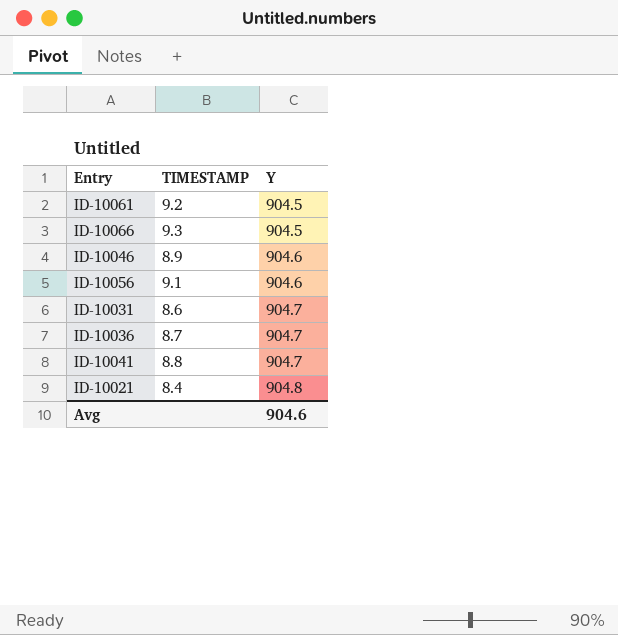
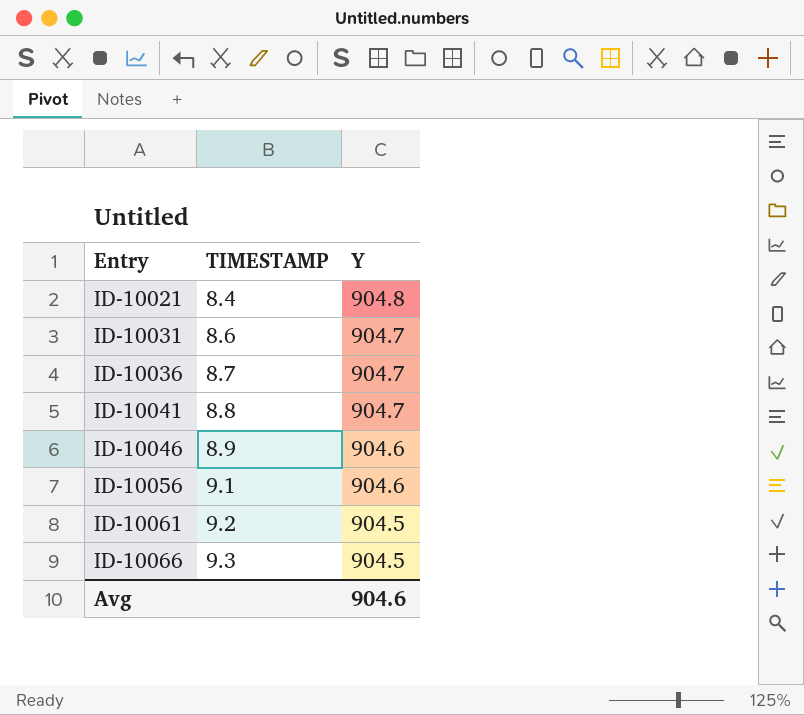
row order: Y ascending -> Entry ascending

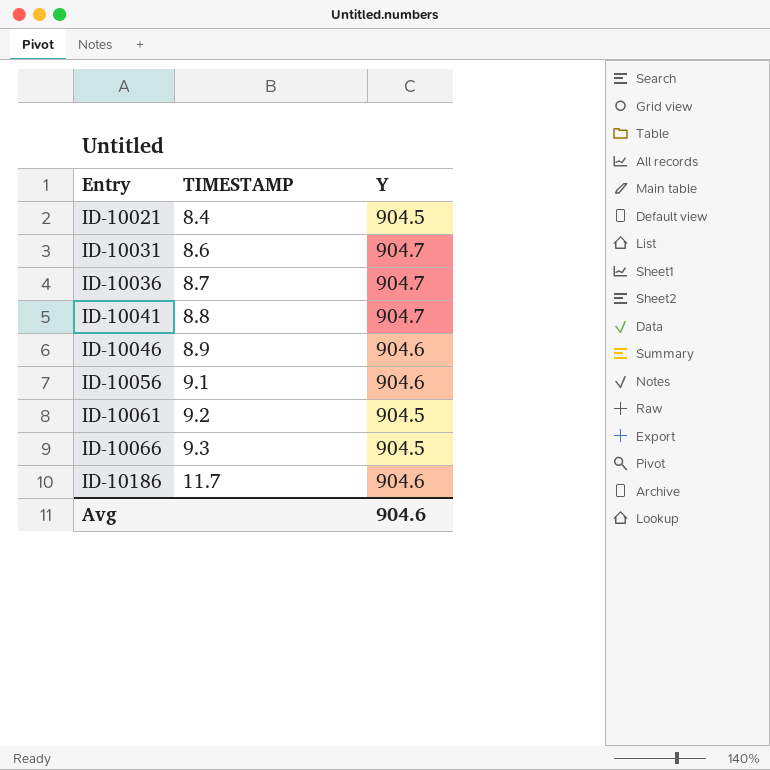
ID-10021 | Y: 904.8 -> 904.5
row ID-10186: none -> 11.7 | 904.6

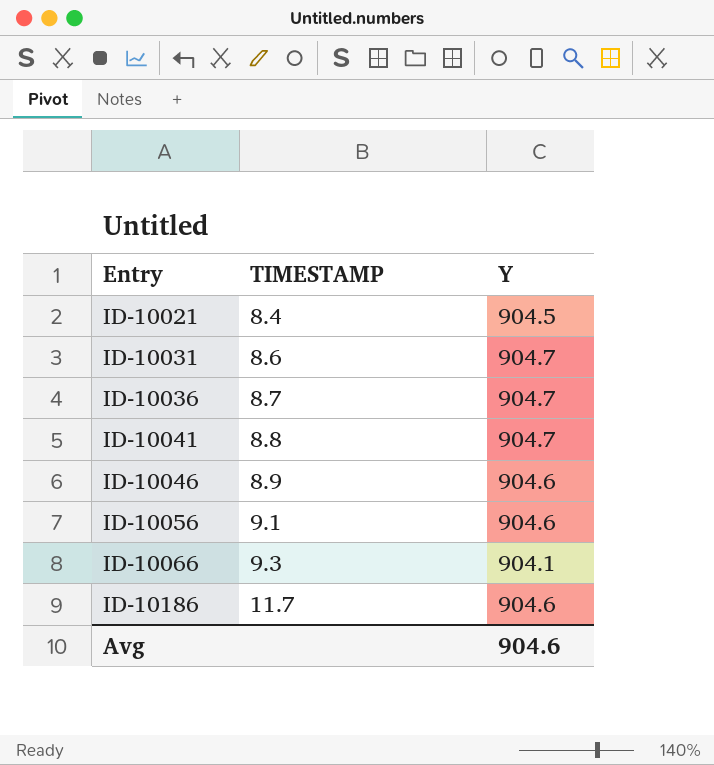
row ID-10061: 9.2 | 904.5 -> none
ID-10066 | Y: 904.5 -> 904.1

